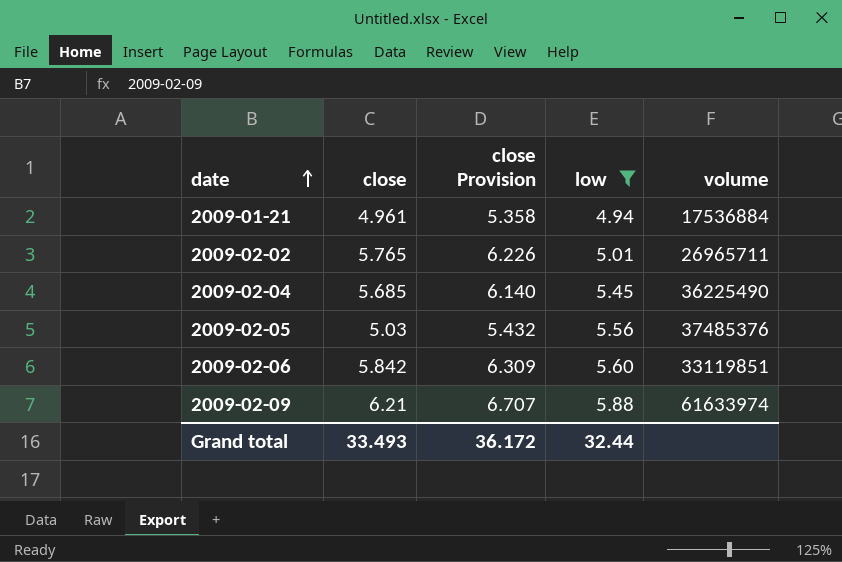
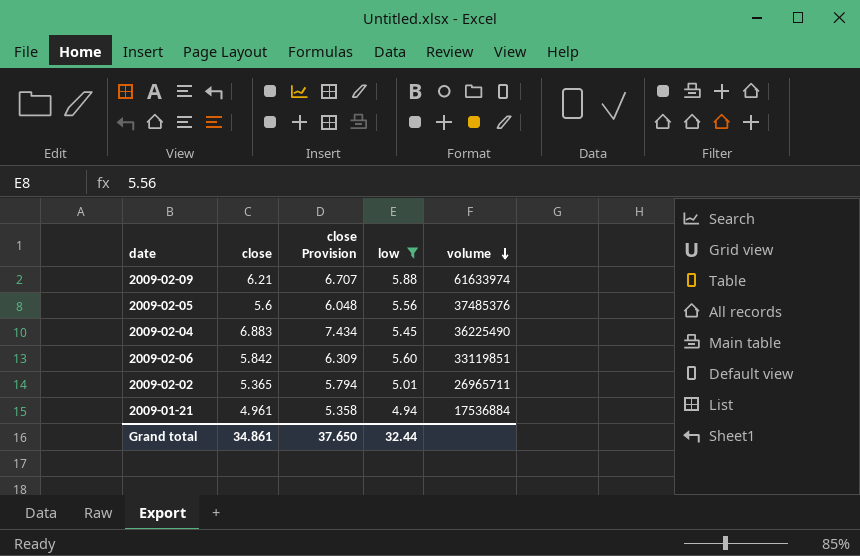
row order: date ascending -> volume descending
2009-02-05 | close: 5.03 -> 5.6
2009-02-05 | close Provision: 5.432 -> 6.048
2009-02-04 | close: 5.685 -> 6.883
2009-02-04 | close Provision: 6.140 -> 7.434
2009-02-02 | close: 5.765 -> 5.365
2009-02-02 | close Provision: 6.226 -> 5.794
Grand total | close: 33.493 -> 34.861
Grand total | close Provision: 36.172 -> 37.650

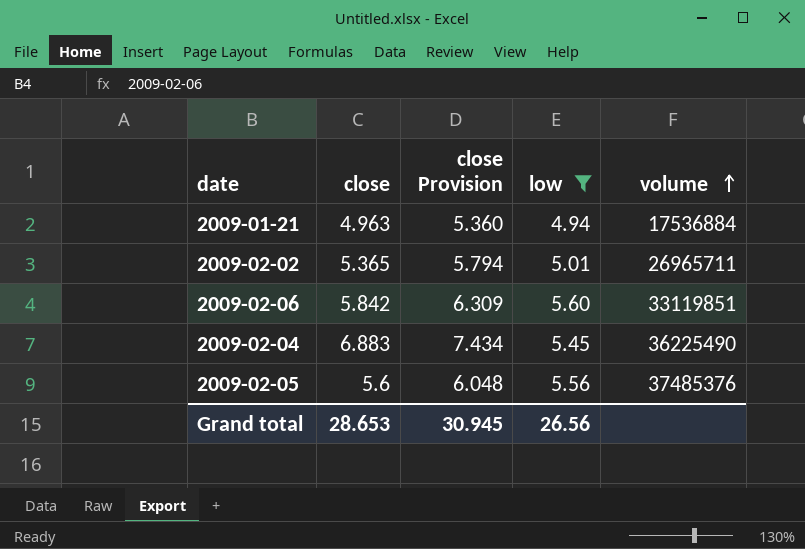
row order: volume descending -> volume ascending
row 2009-02-09: 6.21 | 6.707 | 5.88 | 61633974 -> none
2009-01-21 | close: 4.961 -> 4.963
2009-01-21 | close Provision: 5.358 -> 5.360
Grand total | close: 34.861 -> 28.653
Grand total | close Provision: 37.650 -> 30.945
Grand total | low: 32.44 -> 26.56

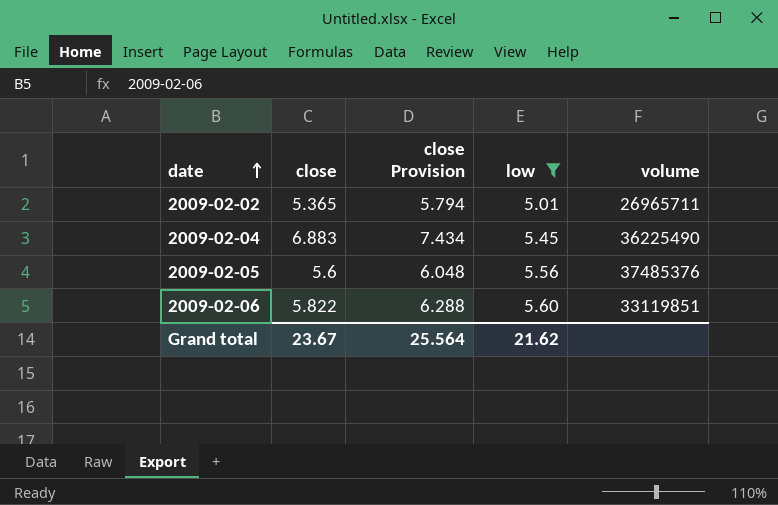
row order: volume ascending -> date ascending
row 2009-01-21: 4.963 | 5.360 | 4.94 | 17536884 -> none
2009-02-06 | close: 5.842 -> 5.822
2009-02-06 | close Provision: 6.309 -> 6.288
Grand total | close: 28.653 -> 23.67
Grand total | close Provision: 30.945 -> 25.564
Grand total | low: 26.56 -> 21.62

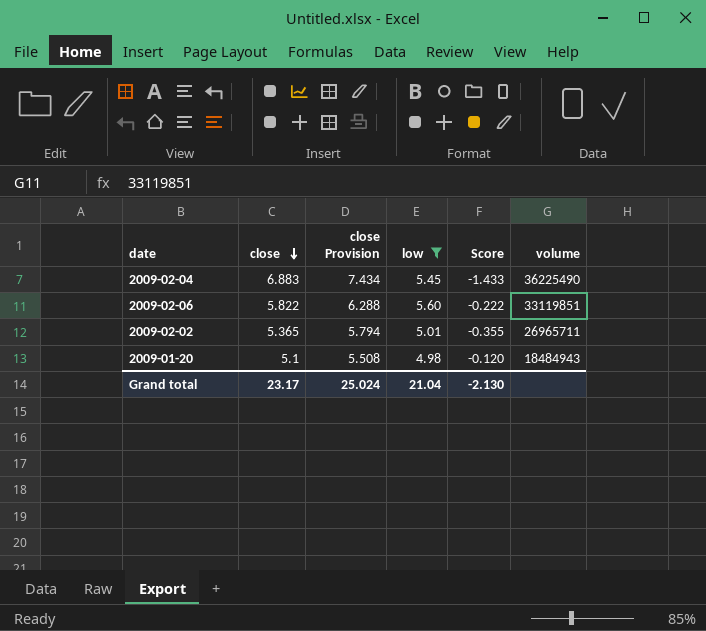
row order: date ascending -> close descending
column Score | formula: none -> [low] - [close]
row 2009-02-05: 5.6 | 6.048 | 5.56 | 37485376 -> none
row 2009-01-20: none -> 5.1 | 5.508 | 4.98 | -0.120 | 18484943
Grand total | close: 23.67 -> 23.17
Grand total | close Provision: 25.564 -> 25.024
Grand total | low: 21.62 -> 21.04

